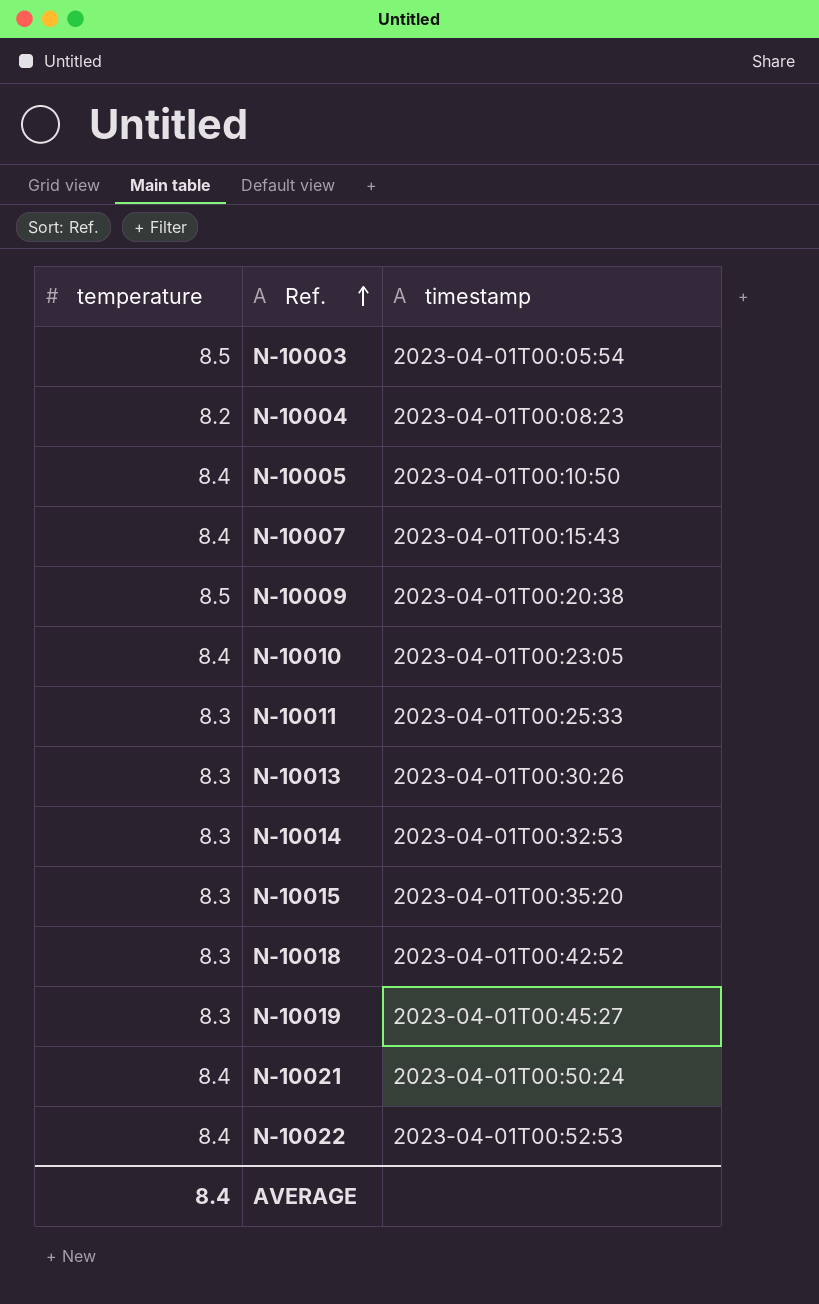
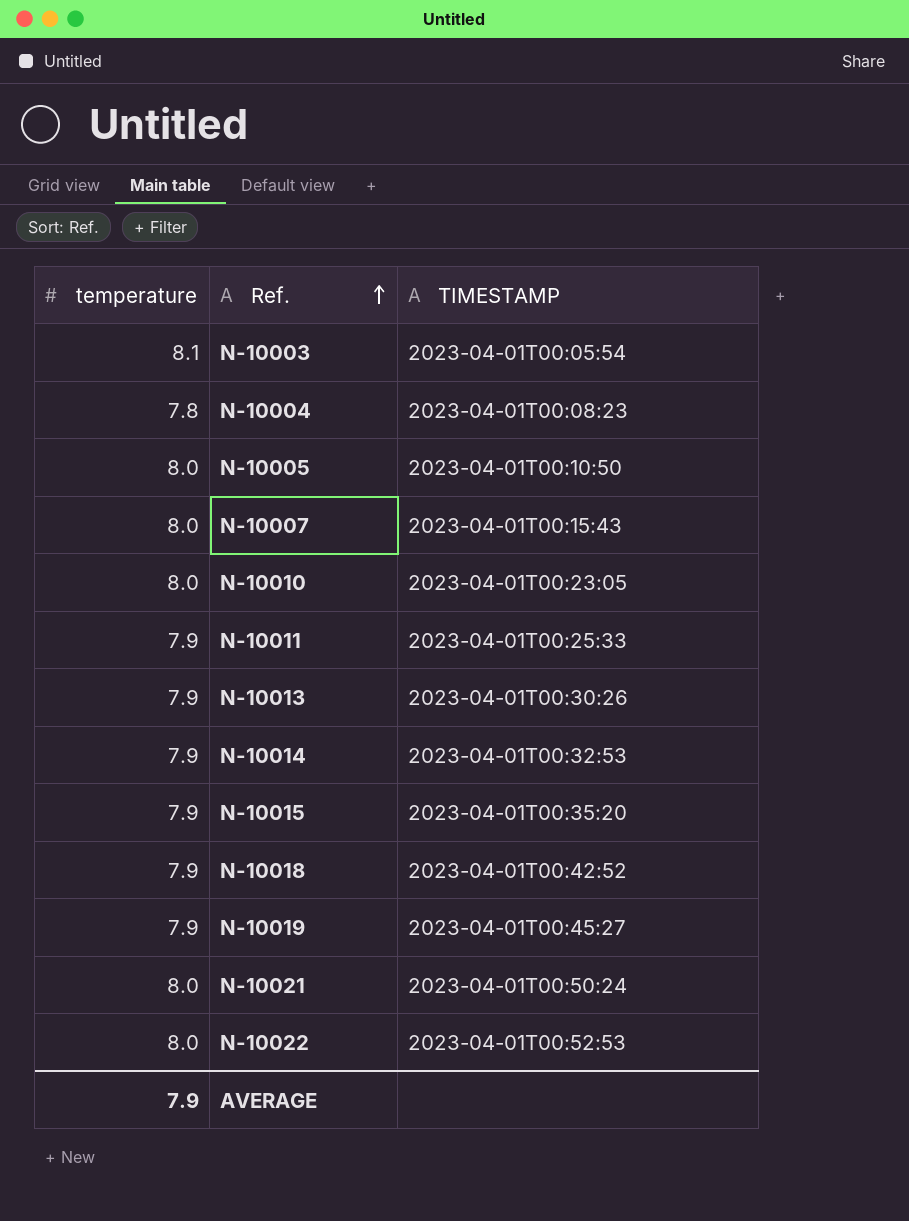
column name: timestamp -> TIMESTAMP
row N-10009: 8.5 | 2023-04-01T00:20:38 -> none
N-10003 | temperature: 8.5 -> 8.1
N-10004 | temperature: 8.2 -> 7.8
N-10005 | temperature: 8.4 -> 8.0
N-10007 | temperature: 8.4 -> 8.0
N-10010 | temperature: 8.4 -> 8.0
N-10011 | temperature: 8.3 -> 7.9
N-10013 | temperature: 8.3 -> 7.9
N-10014 | temperature: 8.3 -> 7.9
N-10015 | temperature: 8.3 -> 7.9
N-10018 | temperature: 8.3 -> 7.9
N-10019 | temperature: 8.3 -> 7.9
N-10021 | temperature: 8.4 -> 8.0
N-10022 | temperature: 8.4 -> 8.0
AVERAGE | temperature: 8.4 -> 7.9

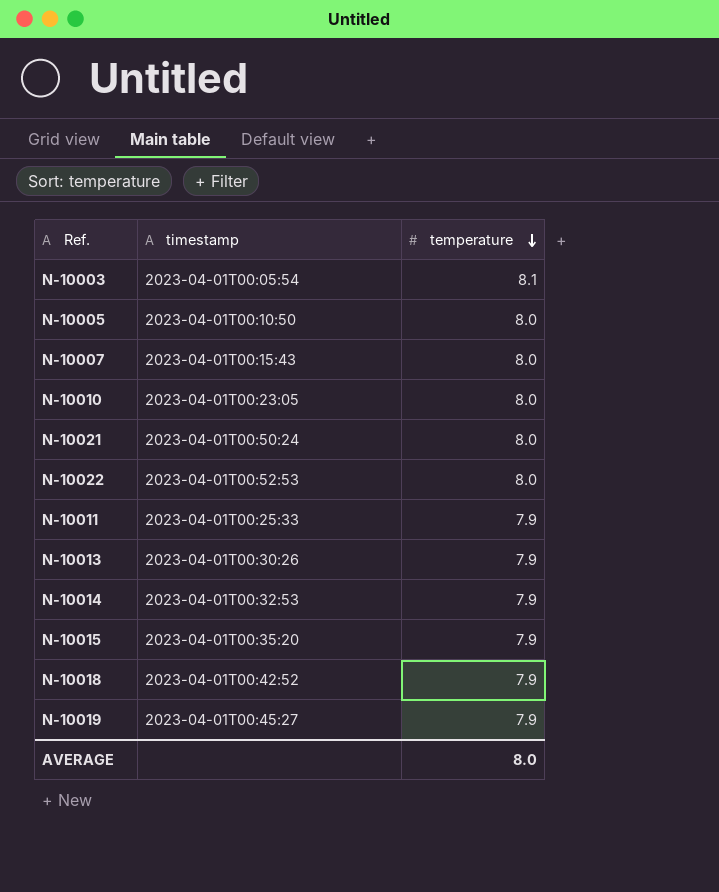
row order: Ref. ascending -> temperature descending
column name: TIMESTAMP -> timestamp
column temperature | position: 1 -> 3
row N-10004: 7.8 | 2023-04-01T00:08:23 -> none
AVERAGE | temperature: 7.9 -> 8.0

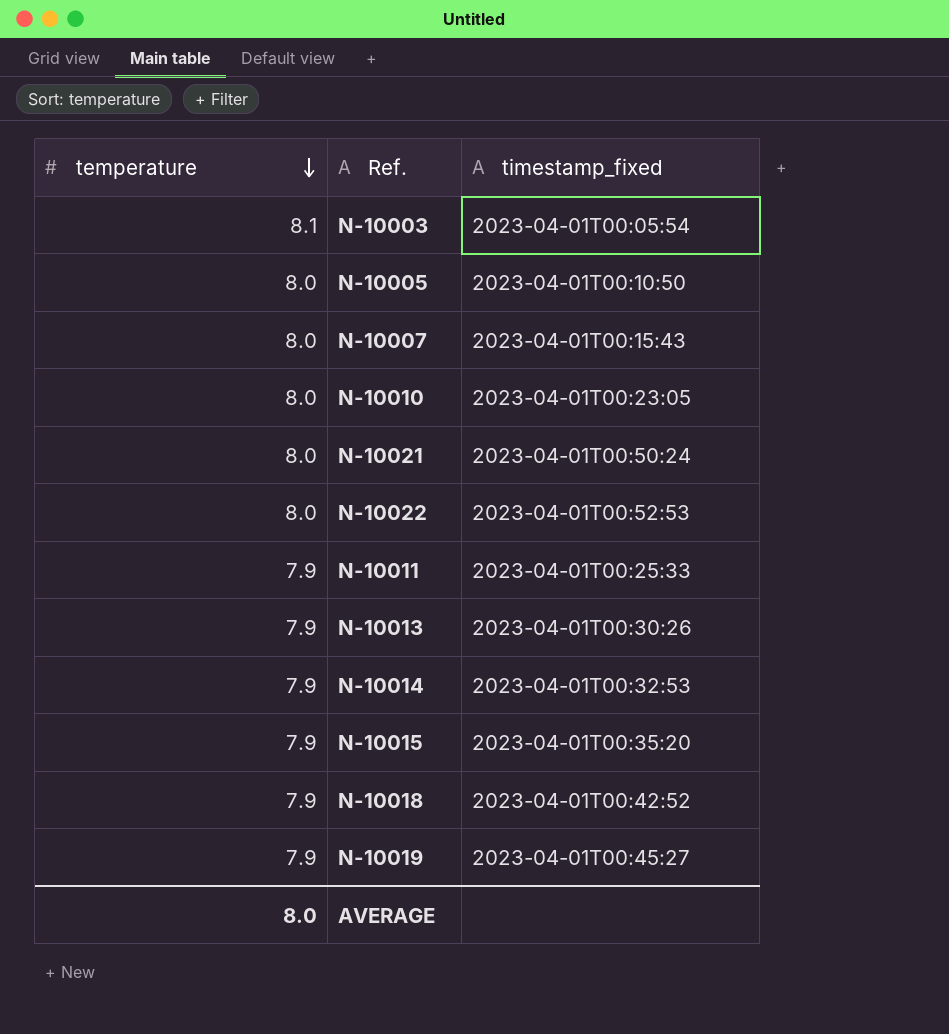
column temperature | position: 3 -> 1
column name: timestamp -> timestamp_fixed

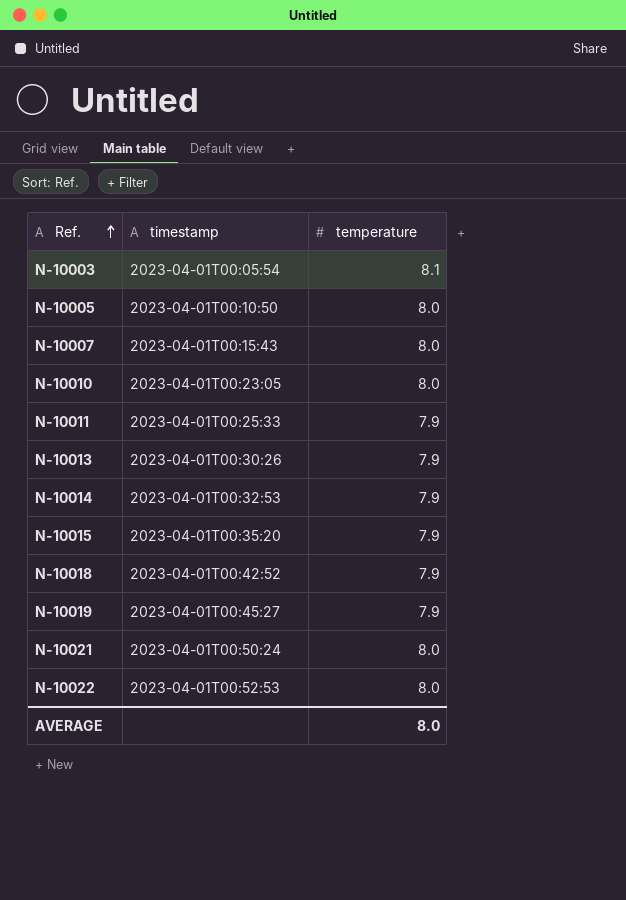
row order: temperature descending -> Ref. ascending
column name: timestamp_fixed -> timestamp
column temperature | position: 1 -> 3

